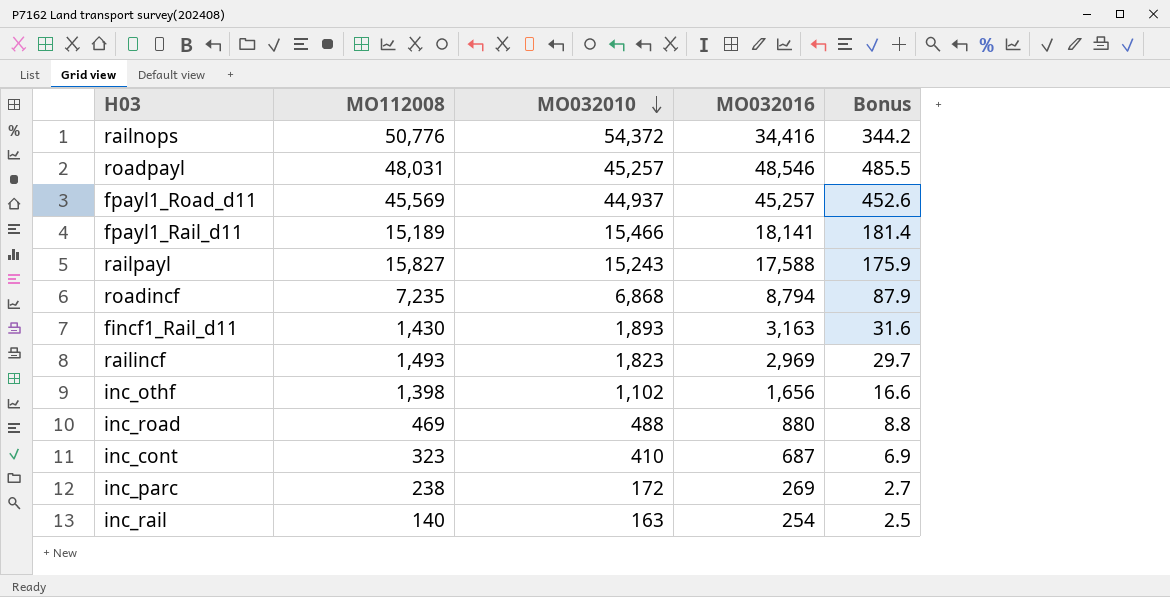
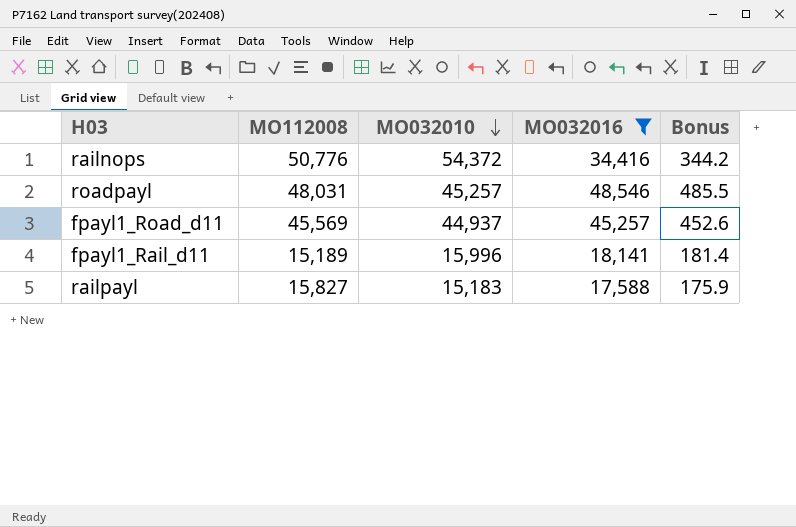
filter: none -> MO032016 >= 17,588
fpayl1_Rail_d11 | MO032010: 15,466 -> 15,996
railpayl | MO032010: 15,243 -> 15,183

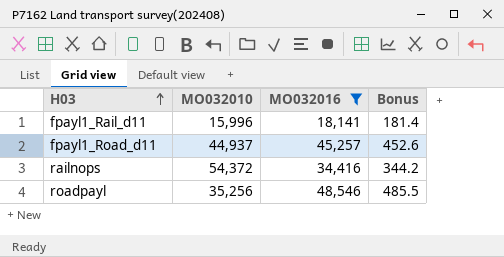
row order: MO032010 descending -> H03 ascending
column MO112008 | position: 2 -> none
row railpayl: 15,827 | 15,183 | 17,588 | 175.9 -> none
roadpayl | MO032010: 45,257 -> 35,256

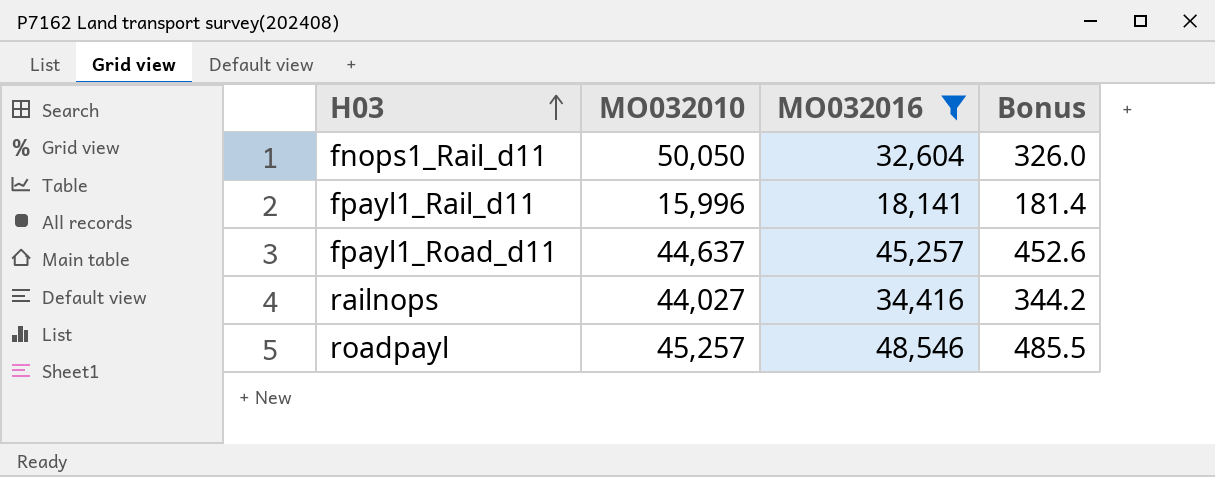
row fnops1_Rail_d11: none -> 50,050 | 32,604 | 326.0
fpayl1_Road_d11 | MO032010: 44,937 -> 44,637
railnops | MO032010: 54,372 -> 44,027
roadpayl | MO032010: 35,256 -> 45,257

